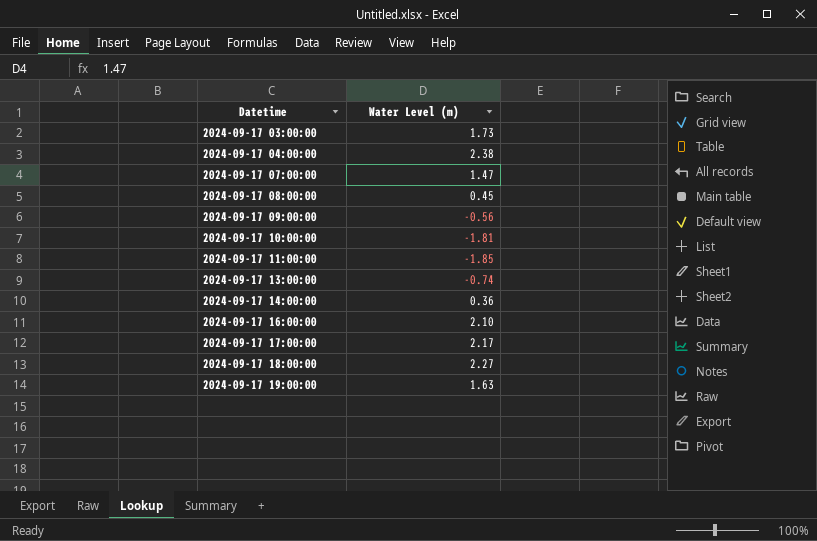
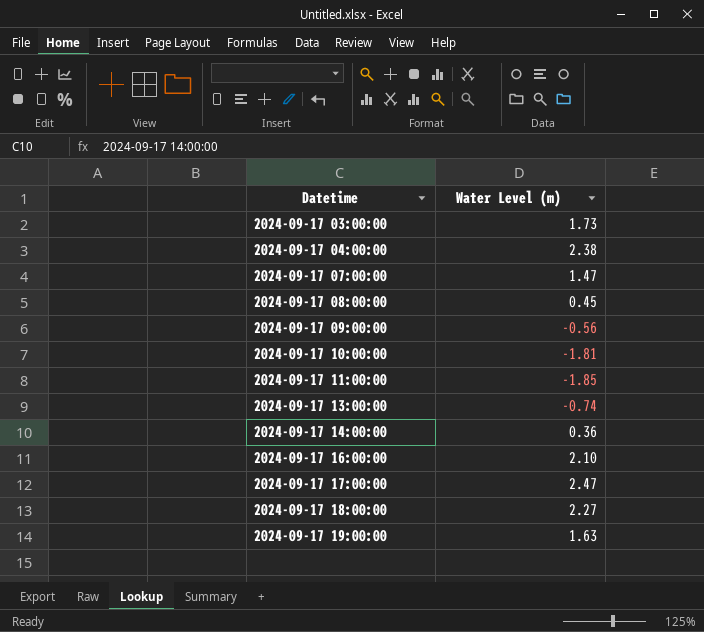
2024-09-17 17:00:00 | Water Level (m): 2.17 -> 2.47

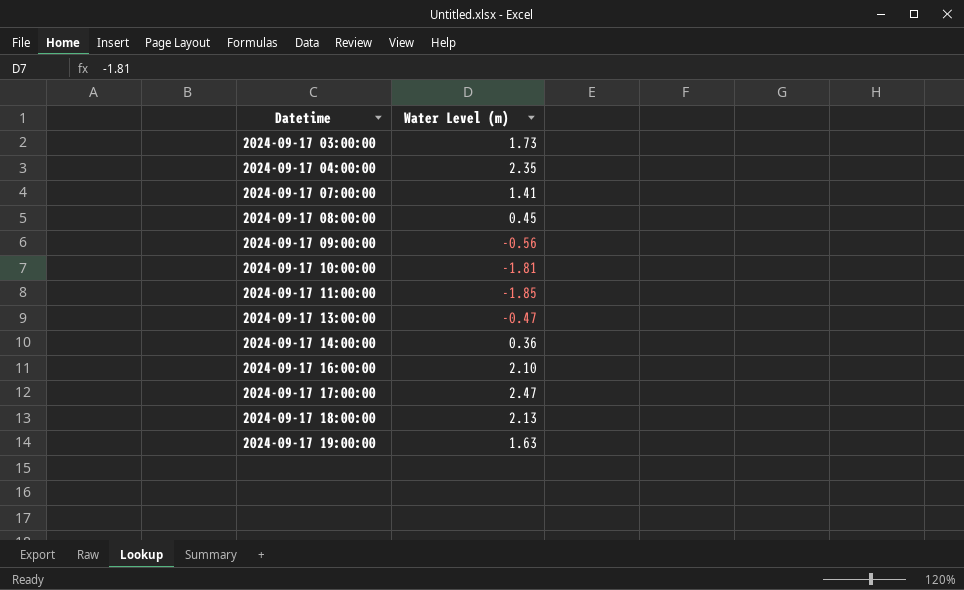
2024-09-17 04:00:00 | Water Level (m): 2.38 -> 2.35
2024-09-17 07:00:00 | Water Level (m): 1.47 -> 1.41
2024-09-17 13:00:00 | Water Level (m): -0.74 -> -0.47
2024-09-17 18:00:00 | Water Level (m): 2.27 -> 2.13

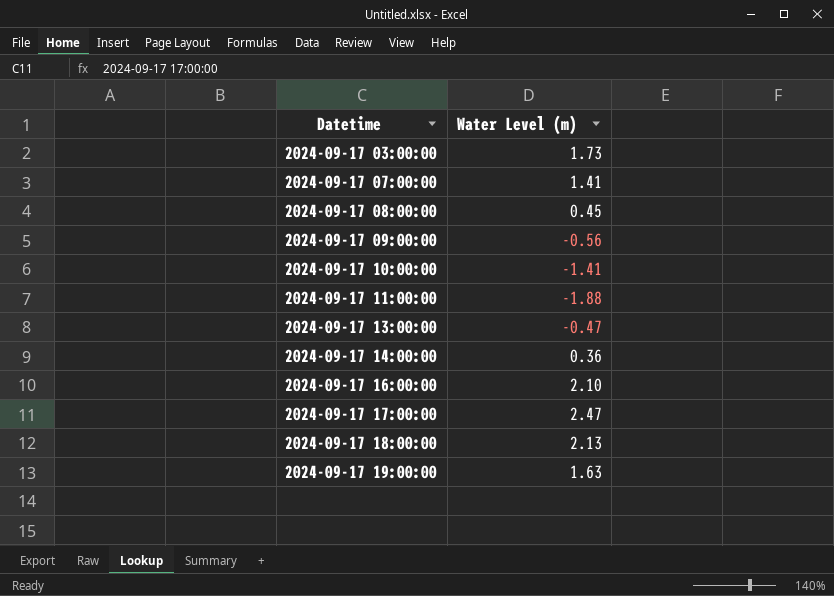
row 2024-09-17 04:00:00: 2.35 -> none
2024-09-17 10:00:00 | Water Level (m): -1.81 -> -1.41
2024-09-17 11:00:00 | Water Level (m): -1.85 -> -1.88

